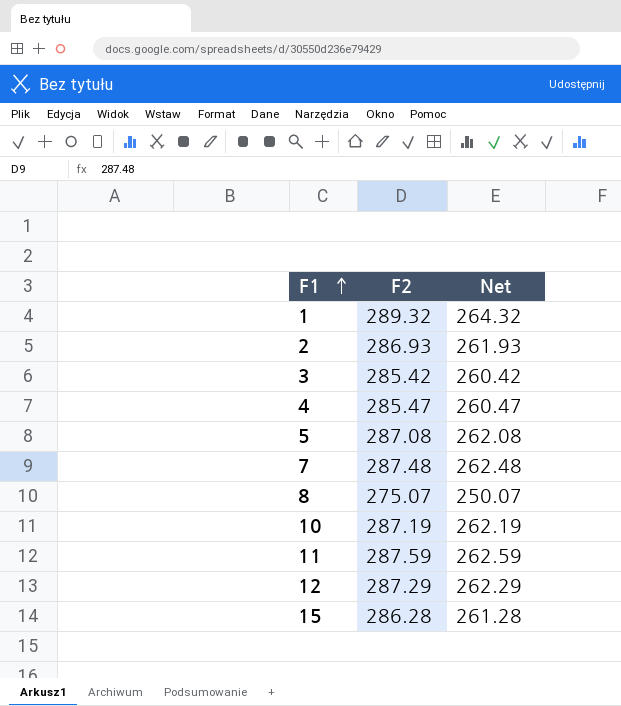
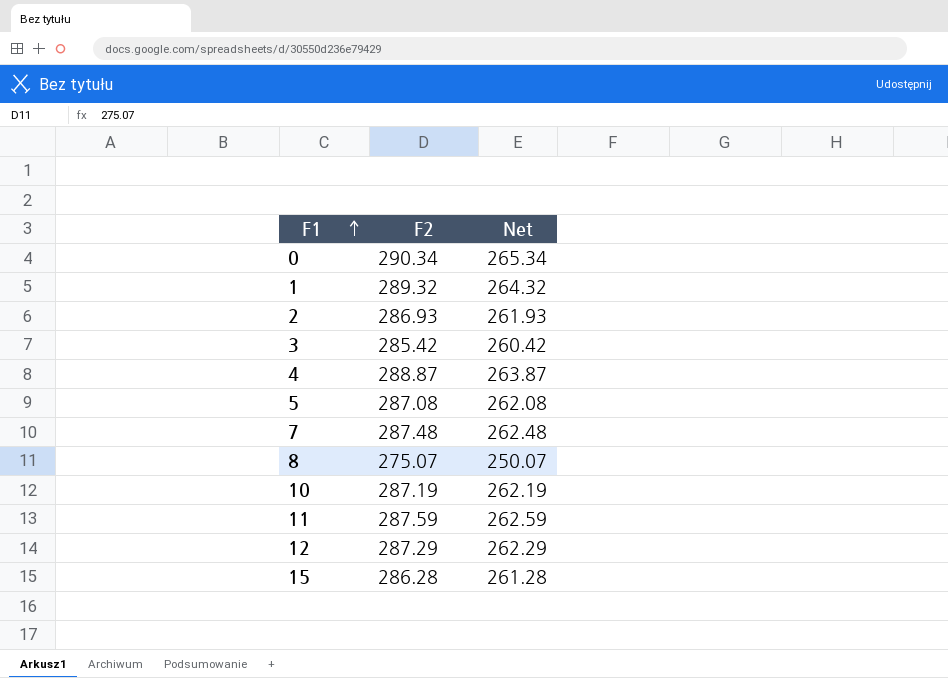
row 0: none -> 290.34 | 265.34
4 | F2: 285.47 -> 288.87
4 | Net: 260.47 -> 263.87

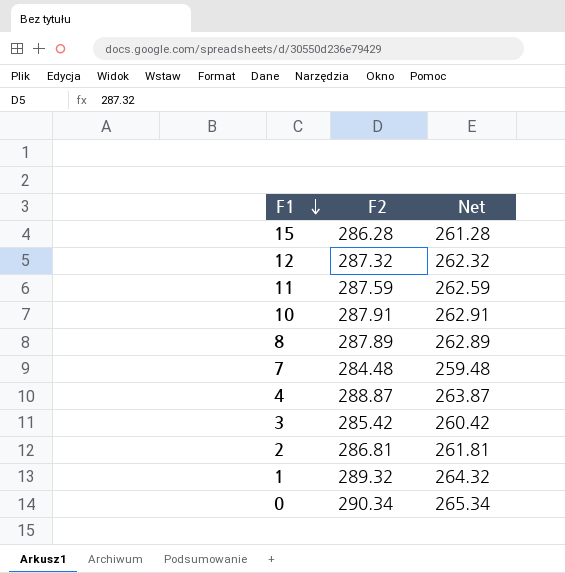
row order: F1 ascending -> F1 descending
row 5: 287.08 | 262.08 -> none
12 | F2: 287.29 -> 287.32
12 | Net: 262.29 -> 262.32
10 | F2: 287.19 -> 287.91
10 | Net: 262.19 -> 262.91
8 | F2: 275.07 -> 287.89
8 | Net: 250.07 -> 262.89
7 | F2: 287.48 -> 284.48
7 | Net: 262.48 -> 259.48
2 | F2: 286.93 -> 286.81
2 | Net: 261.93 -> 261.81

